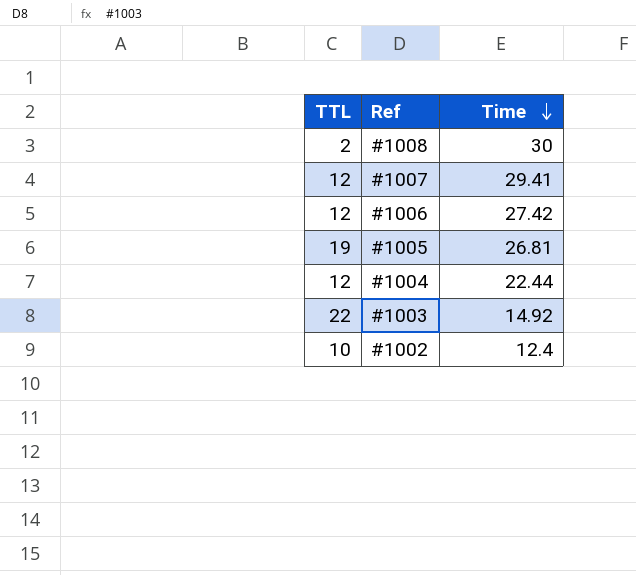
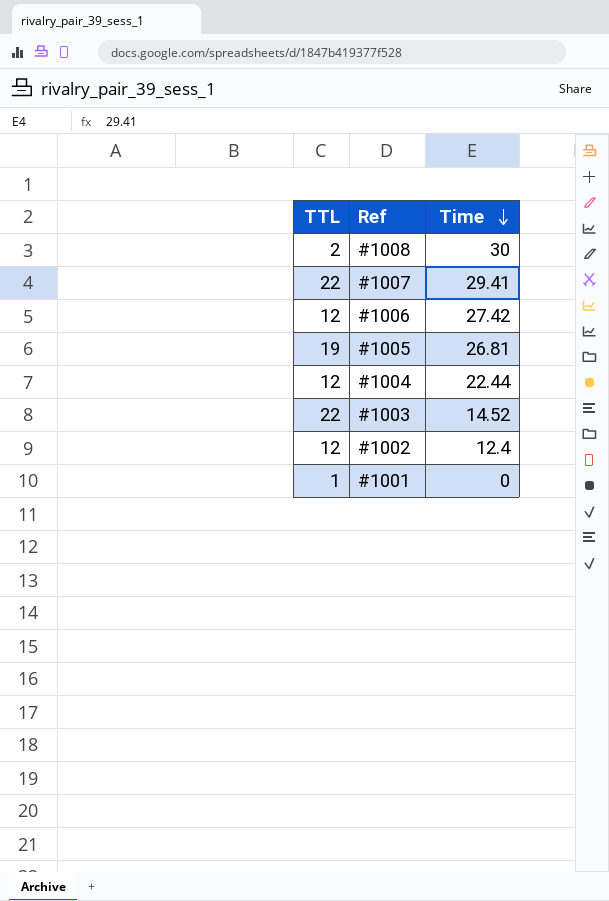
#1007 | TTL: 12 -> 22
#1003 | Time: 14.92 -> 14.52
#1002 | TTL: 10 -> 12
row #1001: none -> 1 | 0

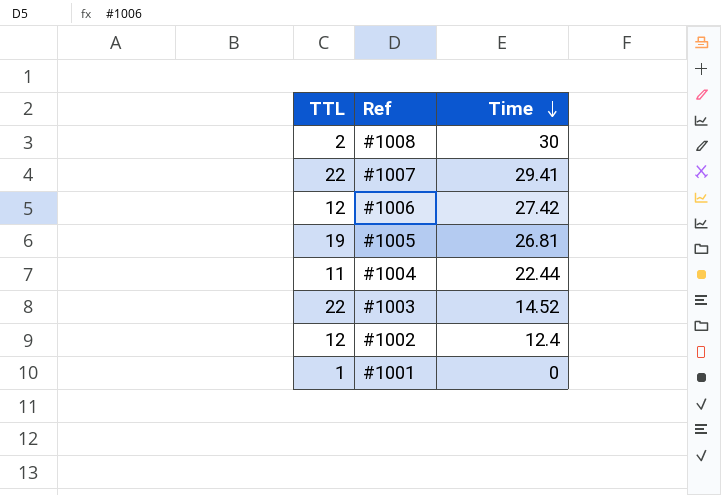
#1004 | TTL: 12 -> 11

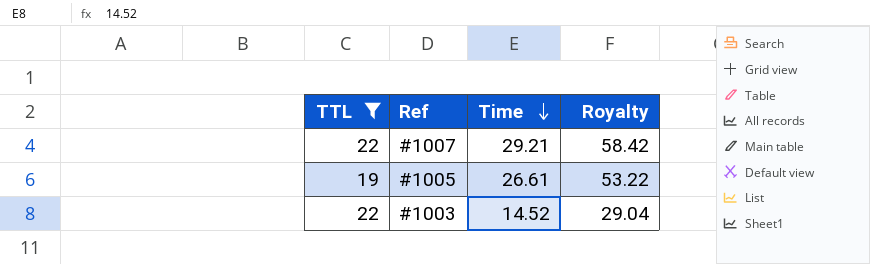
filter: none -> TTL >= 19
column Royalty | formula: none -> [Time] * 2
#1007 | Time: 29.41 -> 29.21
#1005 | Time: 26.81 -> 26.61

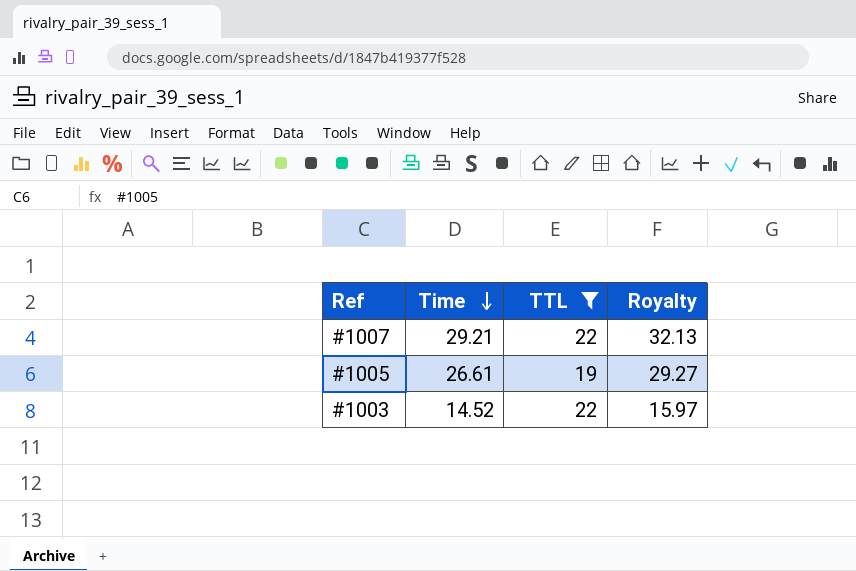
column TTL | position: 1 -> 3
column Royalty | formula: [Time] * 2 -> [Time] * 1.1

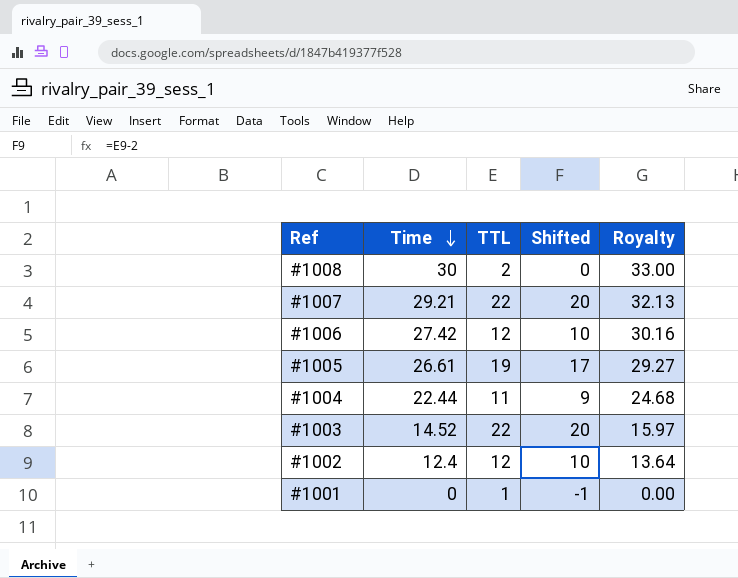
filter: TTL >= 19 -> none
column Shifted | formula: none -> [TTL] - 2

